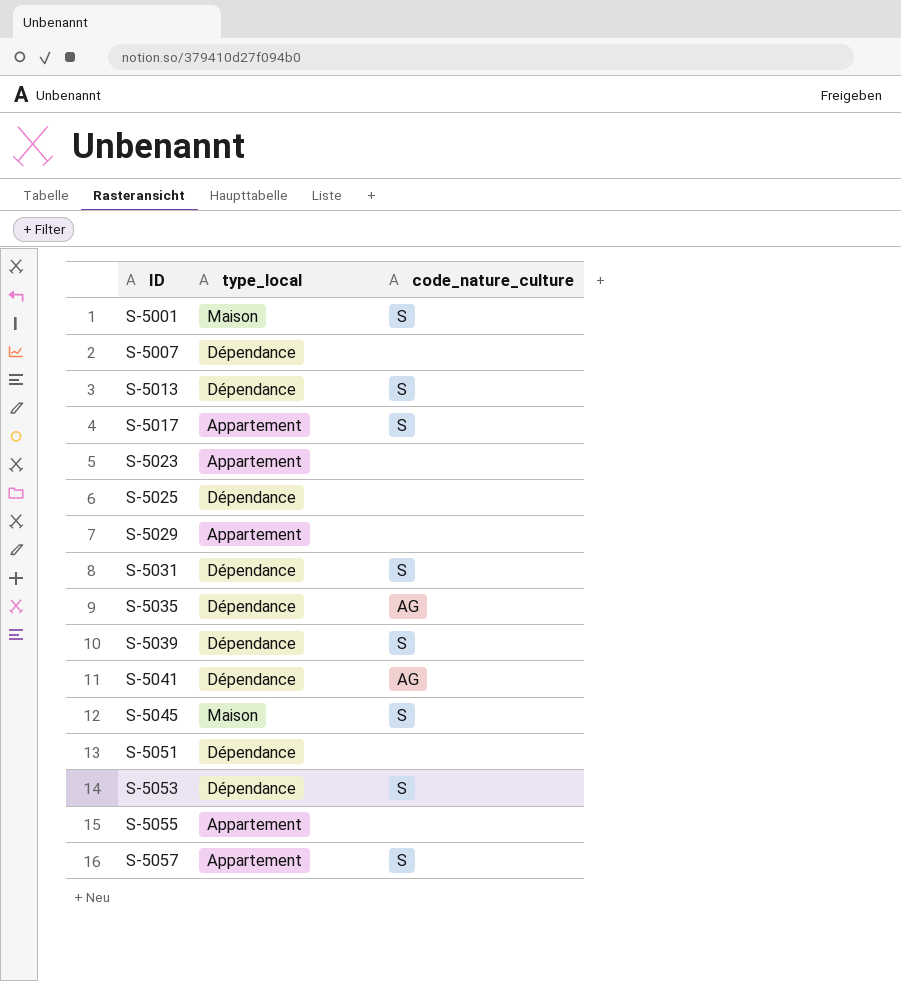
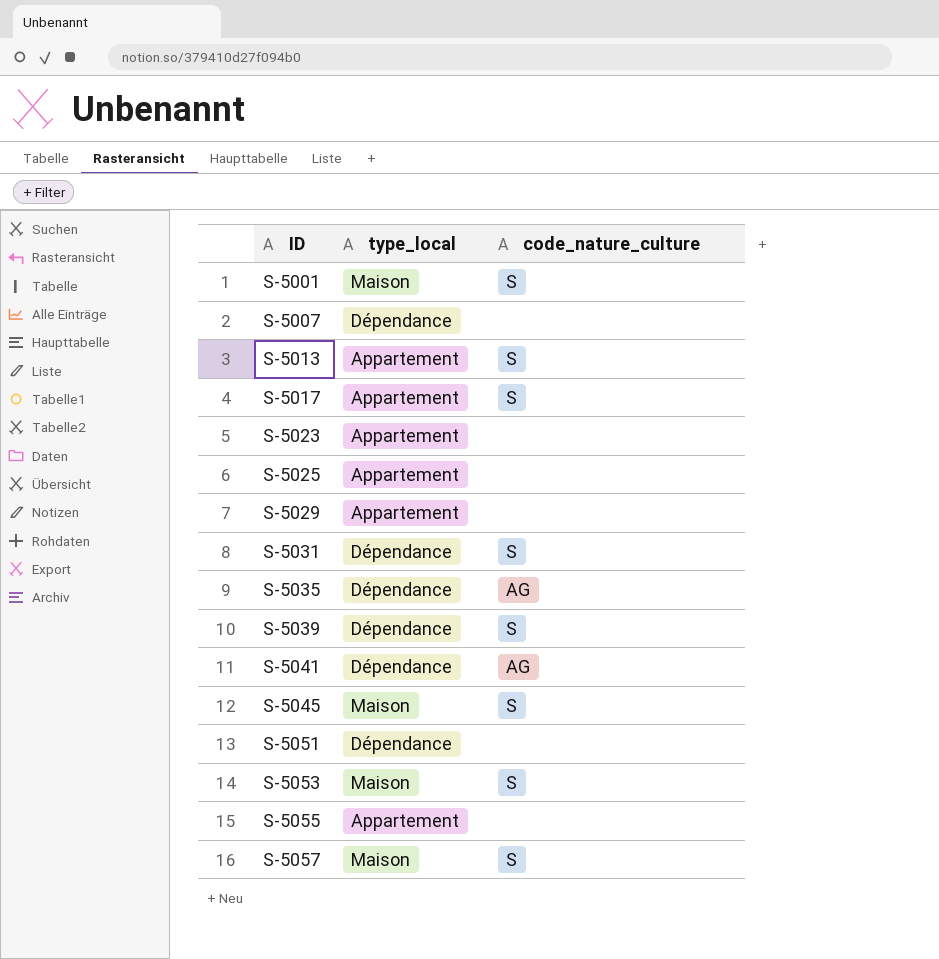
S-5013 | type_local: Dépendance -> Appartement
S-5025 | type_local: Dépendance -> Appartement
S-5053 | type_local: Dépendance -> Maison
S-5057 | type_local: Appartement -> Maison

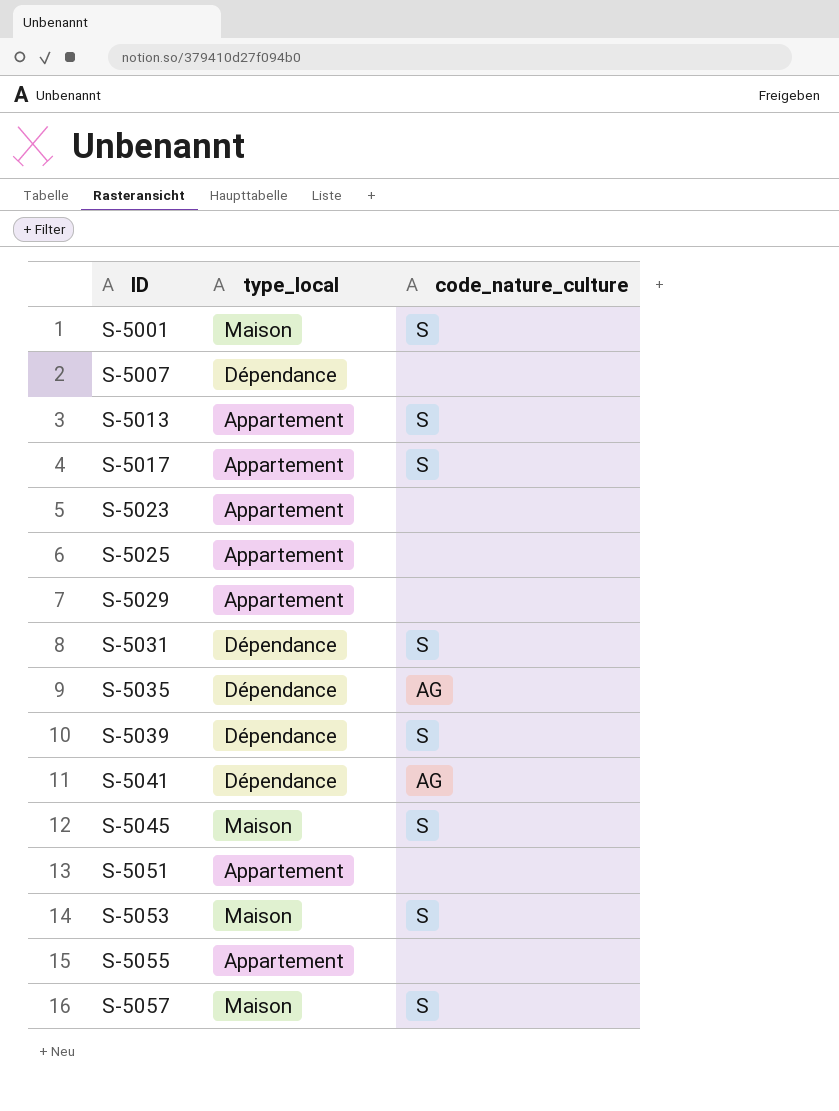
S-5051 | type_local: Dépendance -> Appartement

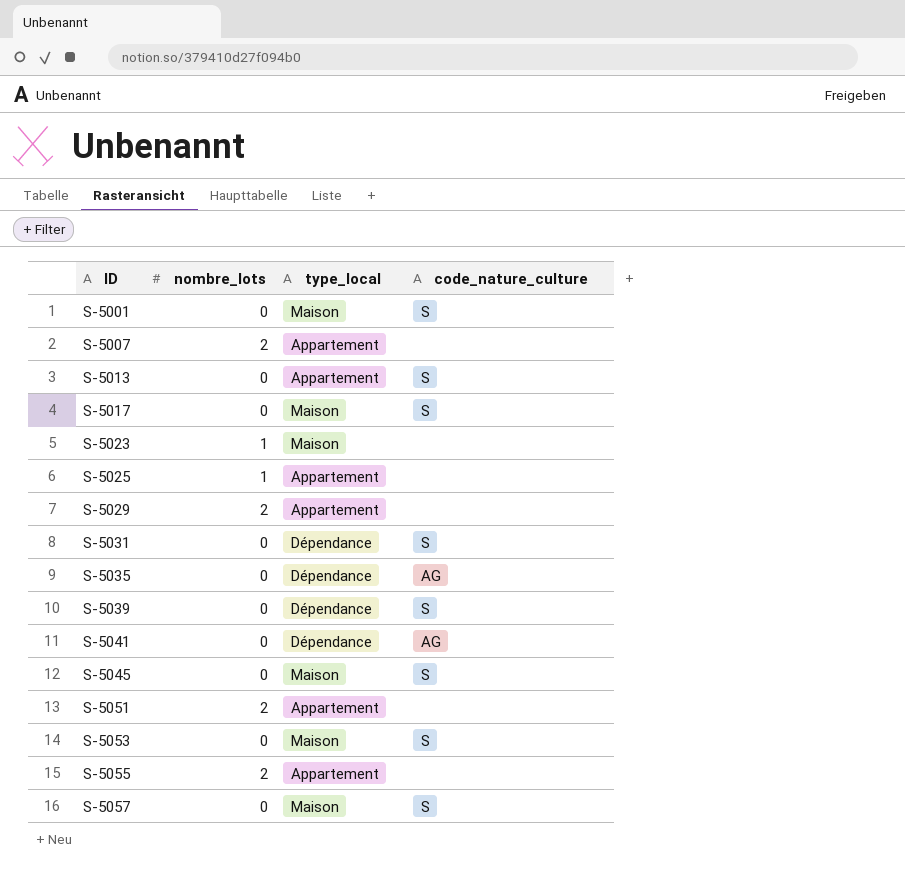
column nombre_lots | position: none -> 2
S-5007 | type_local: Dépendance -> Appartement
S-5017 | type_local: Appartement -> Maison
S-5023 | type_local: Appartement -> Maison

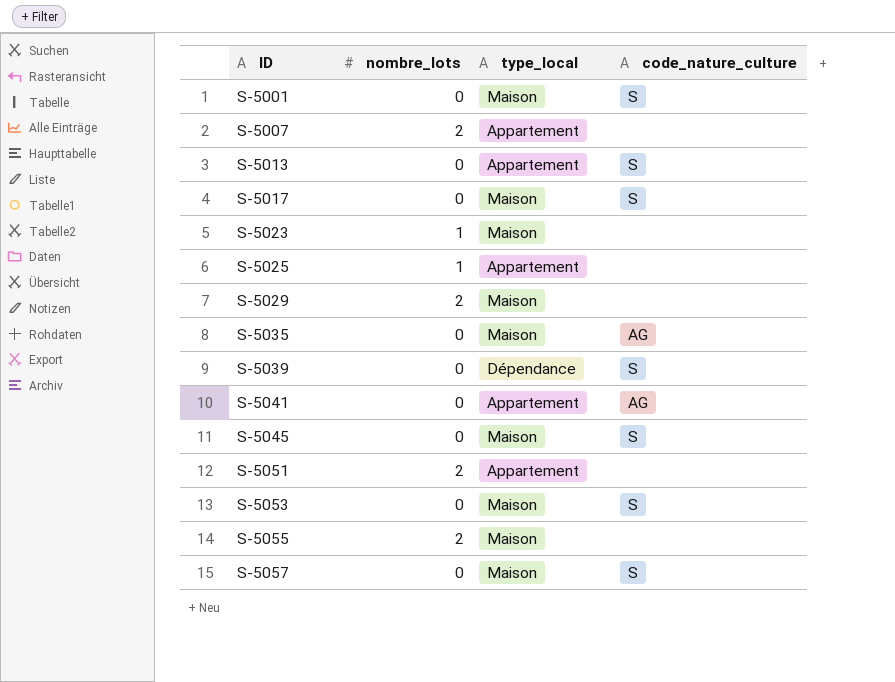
row S-5031: 0 | Dépendance | S -> none
S-5029 | type_local: Appartement -> Maison
S-5035 | type_local: Dépendance -> Maison
S-5041 | type_local: Dépendance -> Appartement
S-5055 | type_local: Appartement -> Maison

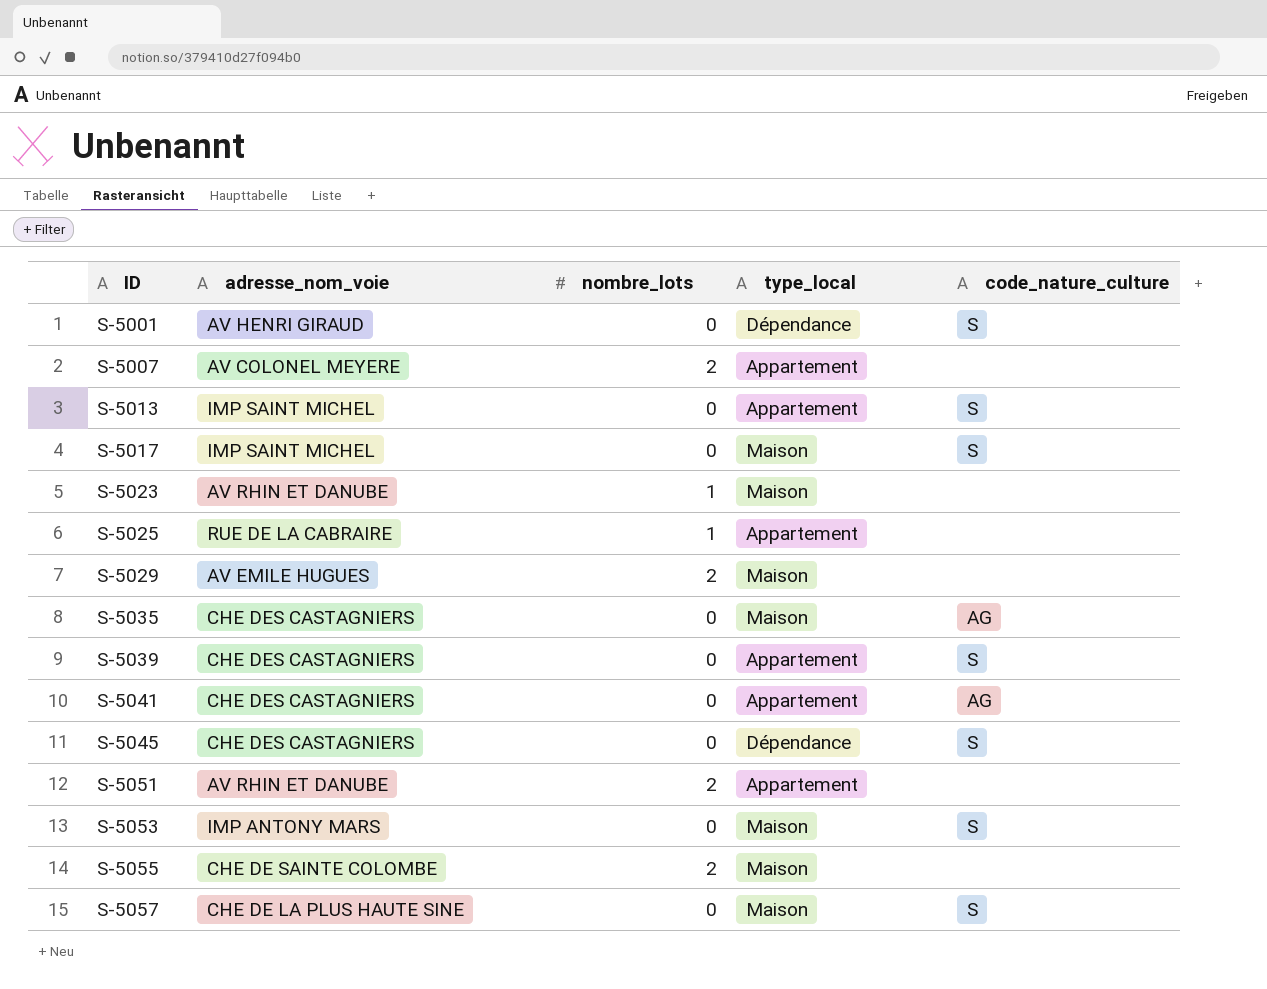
column adresse_nom_voie | position: none -> 2
S-5001 | type_local: Maison -> Dépendance
S-5039 | type_local: Dépendance -> Appartement
S-5045 | type_local: Maison -> Dépendance

